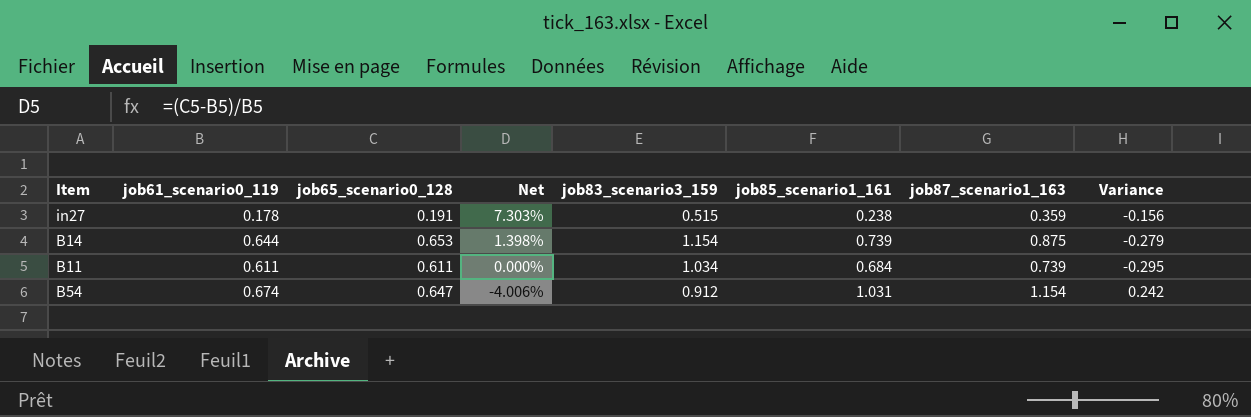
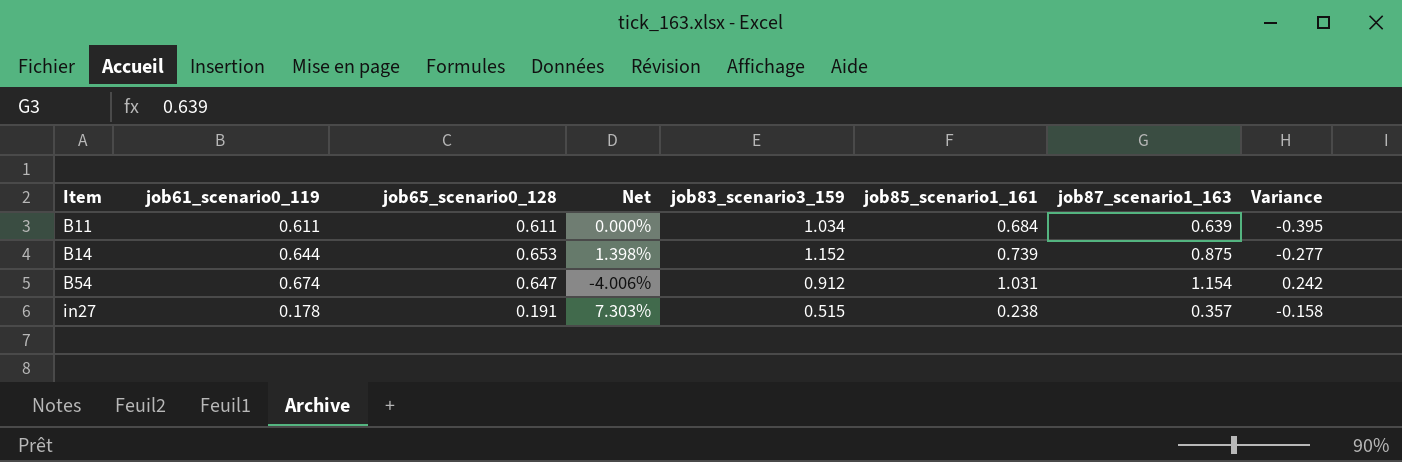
row order: Net descending -> Item ascending
B11 | job87_scenario1_163: 0.739 -> 0.639
B11 | Variance: -0.295 -> -0.395
B14 | job83_scenario3_159: 1.154 -> 1.152
B14 | Variance: -0.279 -> -0.277
in27 | job87_scenario1_163: 0.359 -> 0.357
in27 | Variance: -0.156 -> -0.158

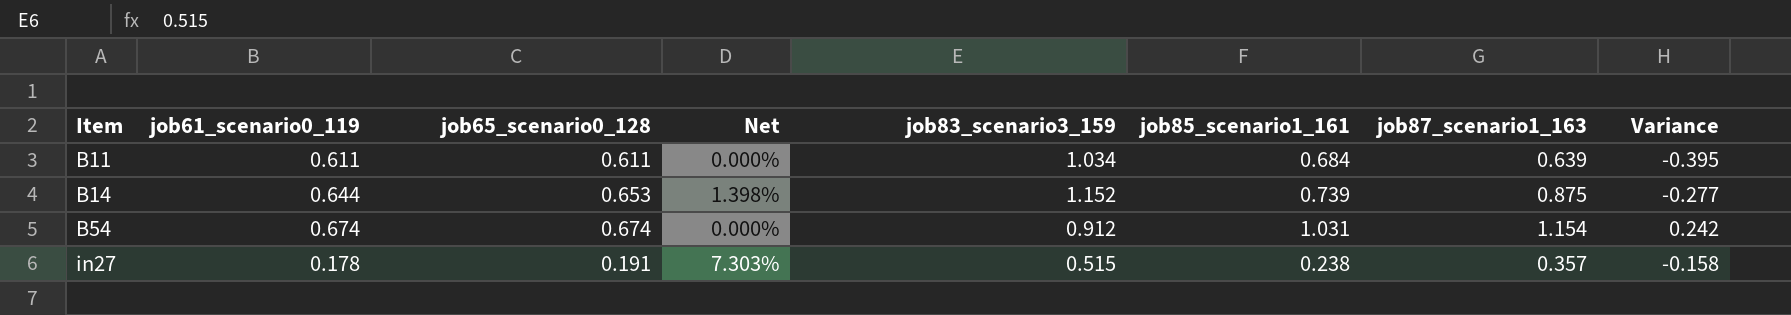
B54 | job65_scenario0_128: 0.647 -> 0.674
B54 | Net: -4.006% -> 0.000%

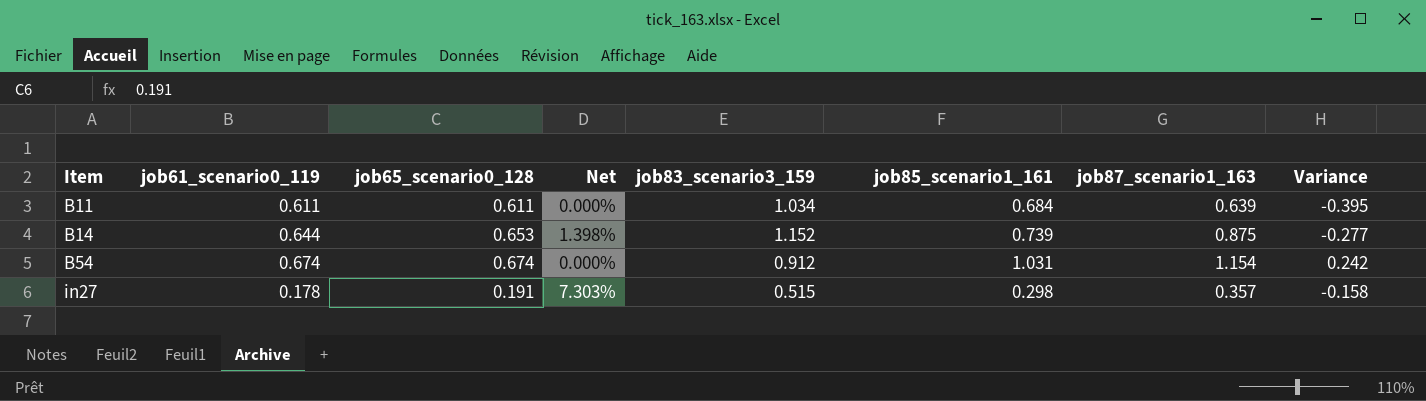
in27 | job85_scenario1_161: 0.238 -> 0.298

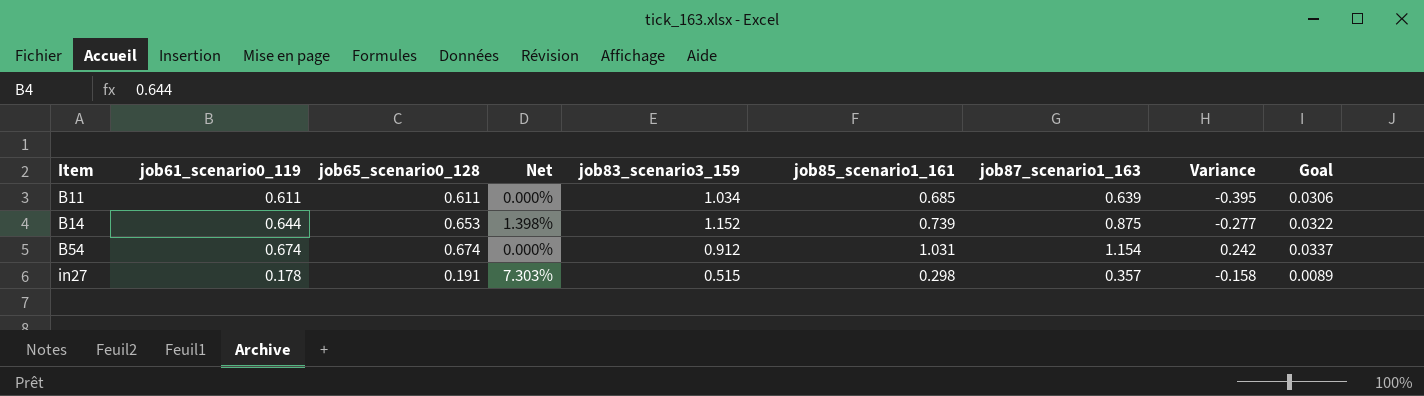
column Goal | formula: none -> [job61_scenario0_119] * 0.05
B11 | job85_scenario1_161: 0.684 -> 0.685

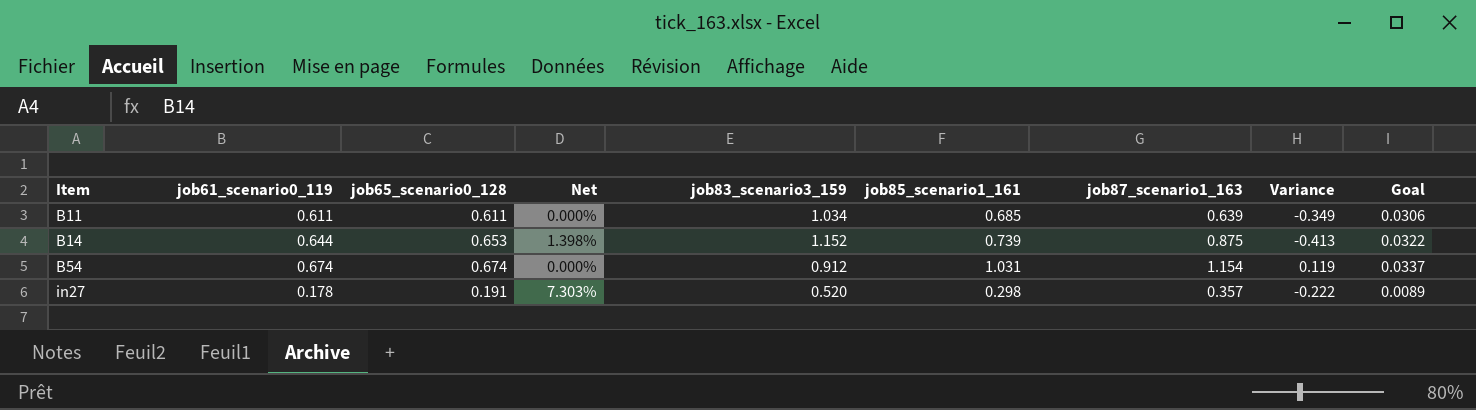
column Variance | formula: [job87_scenario1_163] - [job83_scenario3_159] -> [job85_scenario1_161] - [job83_scenario3_159]
in27 | job83_scenario3_159: 0.515 -> 0.520

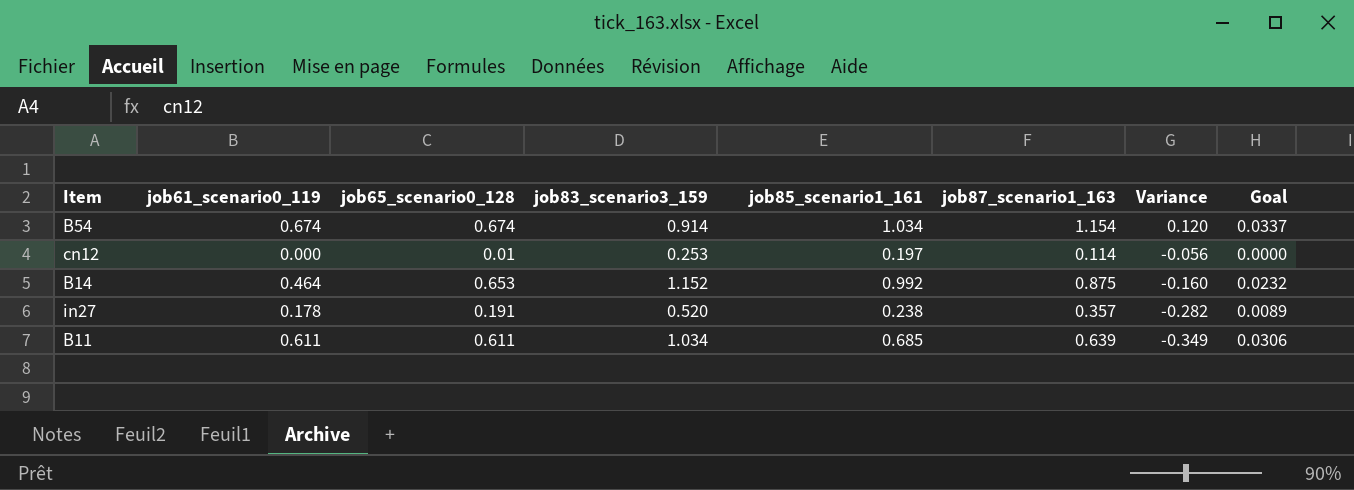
row order: Item ascending -> Variance descending
column Net | formula: ([job65_scenario0_128] - [job61_scenario0_119]) / [job61_scenario0_119] -> none
B54 | job83_scenario3_159: 0.912 -> 0.914
B54 | job85_scenario1_161: 1.031 -> 1.034
B54 | Variance: 0.119 -> 0.120
row cn12: none -> 0.000 | 0.01 | 0.253 | 0.197 | 0.114 | -0.056 | 0.0000
B14 | job61_scenario0_119: 0.644 -> 0.464
B14 | job85_scenario1_161: 0.739 -> 0.992
B14 | Variance: -0.413 -> -0.160
B14 | Goal: 0.0322 -> 0.0232
in27 | job85_scenario1_161: 0.298 -> 0.238
in27 | Variance: -0.222 -> -0.282

